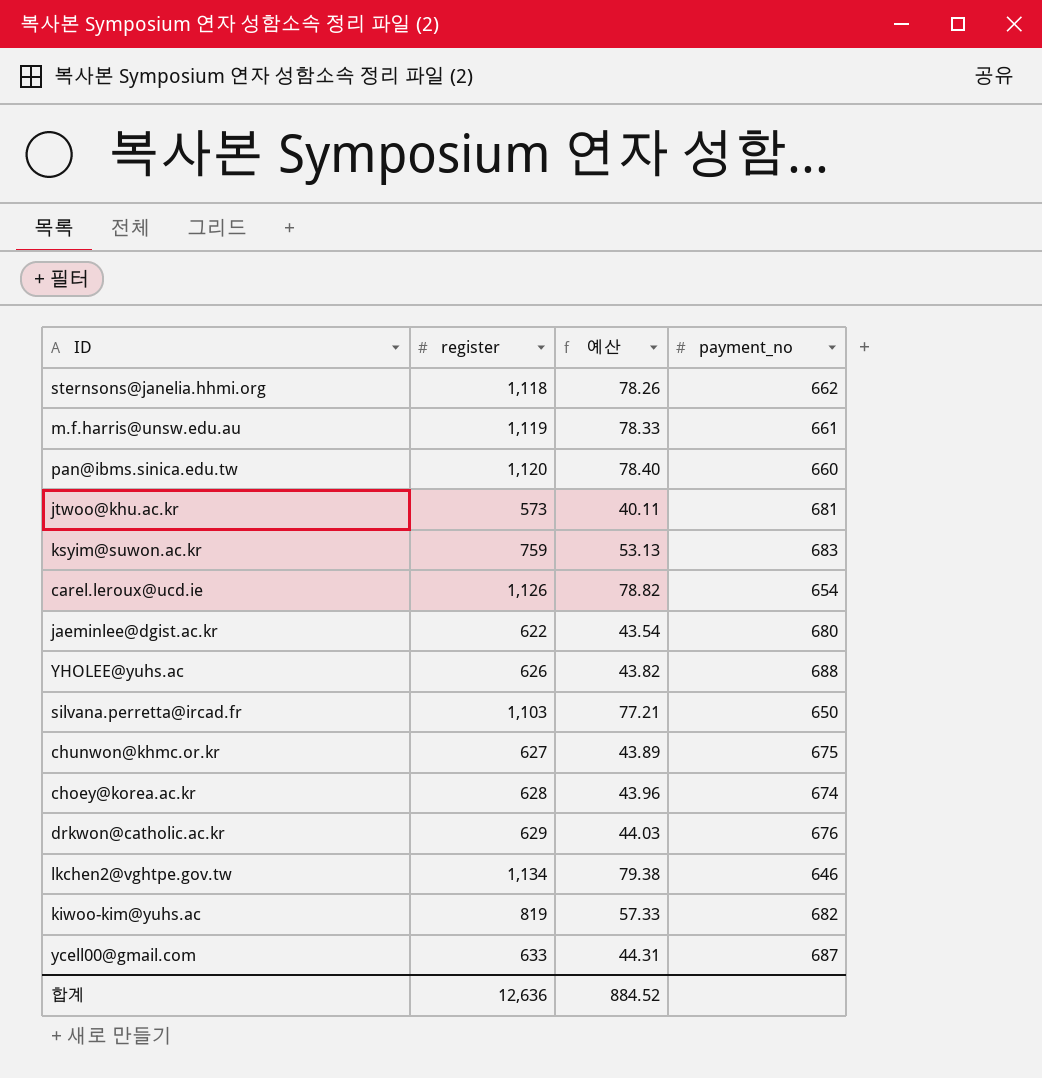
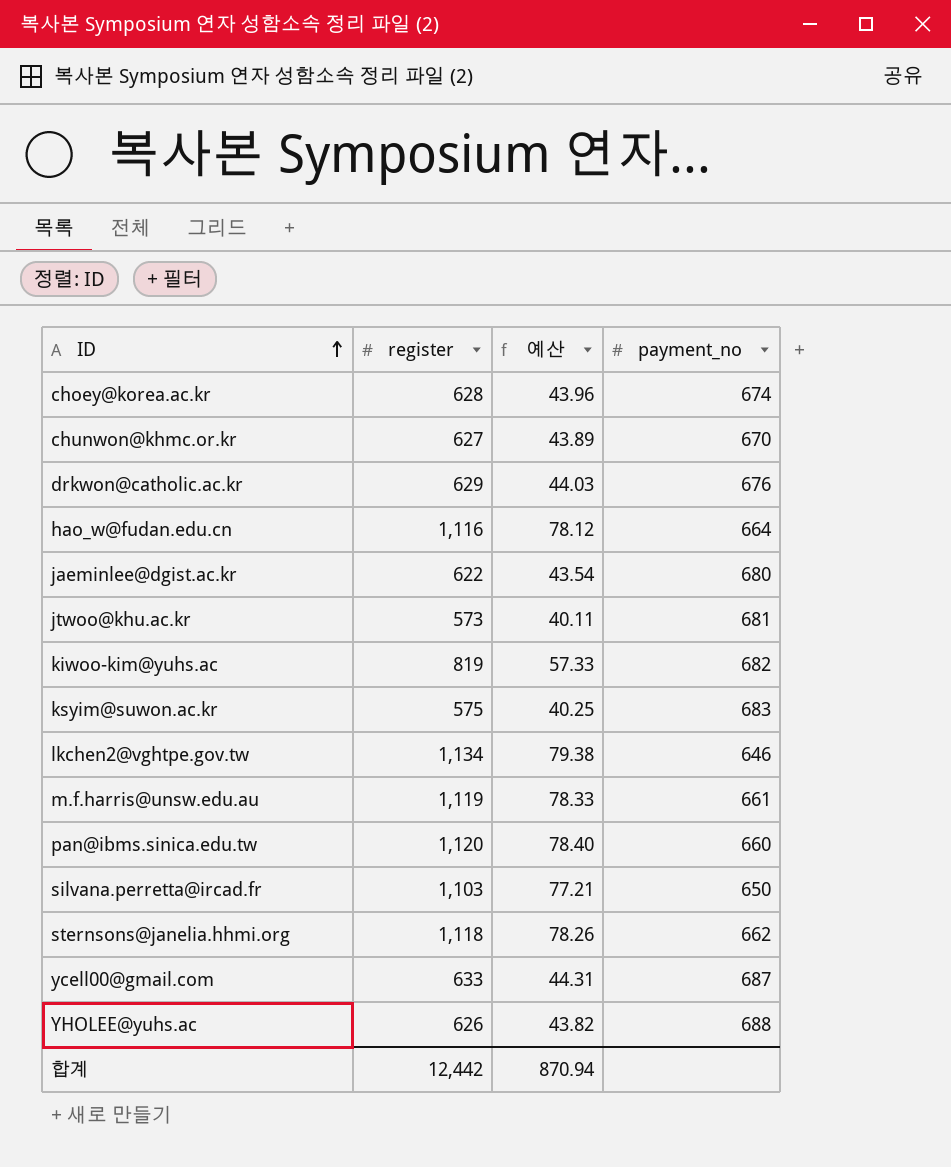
row order: none -> ID ascending
row carel.leroux@ucd.ie: 1,126 | 78.82 | 654 -> none
chunwon@khmc.or.kr | payment_no: 675 -> 670
row hao_w@fudan.edu.cn: none -> 1,116 | 78.12 | 664
ksyim@suwon.ac.kr | register: 759 -> 575
ksyim@suwon.ac.kr | 예산: 53.13 -> 40.25
합계 | register: 12,636 -> 12,442
합계 | 예산: 884.52 -> 870.94

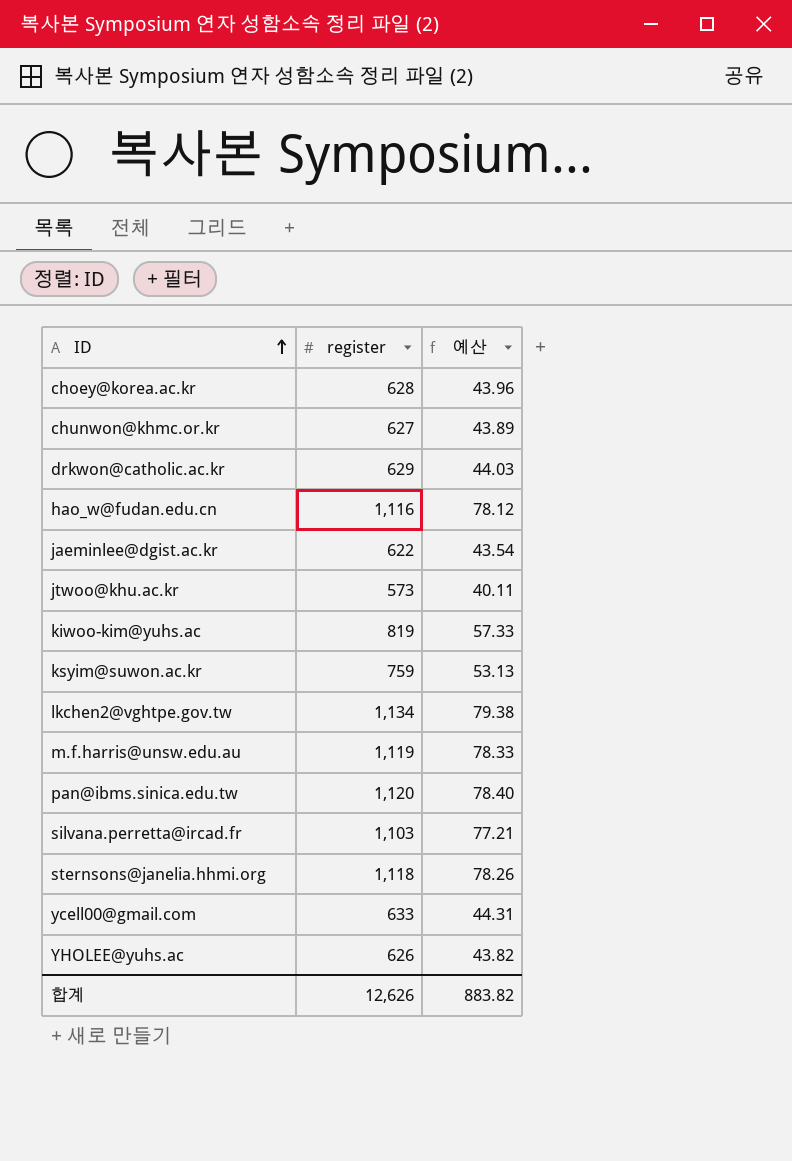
column payment_no | position: 4 -> none
ksyim@suwon.ac.kr | register: 575 -> 759
ksyim@suwon.ac.kr | 예산: 40.25 -> 53.13
합계 | register: 12,442 -> 12,626
합계 | 예산: 870.94 -> 883.82

